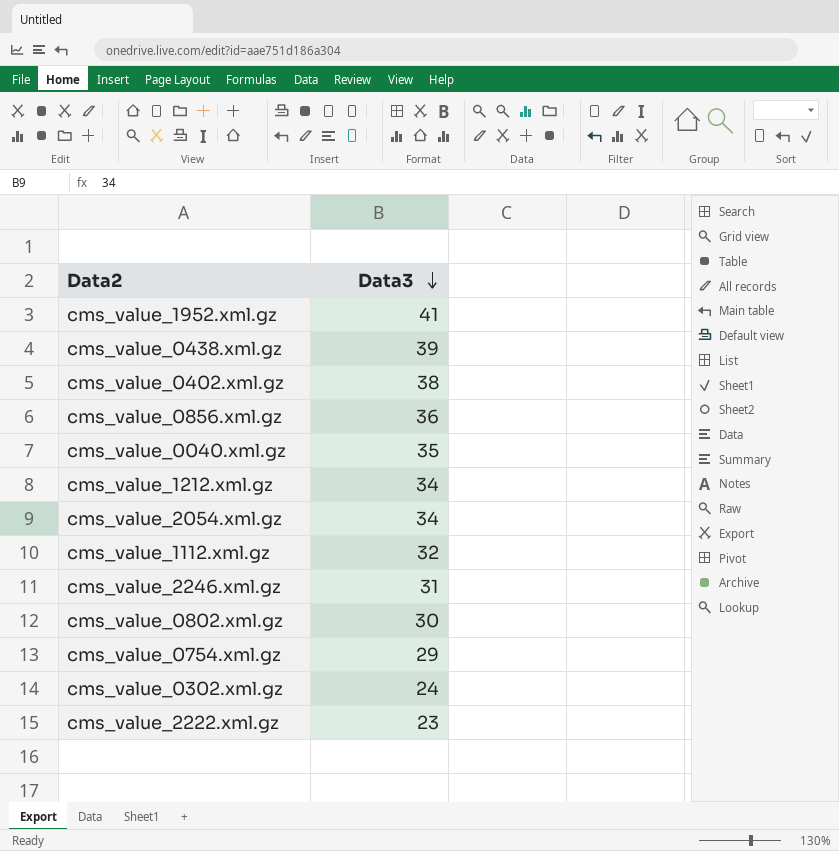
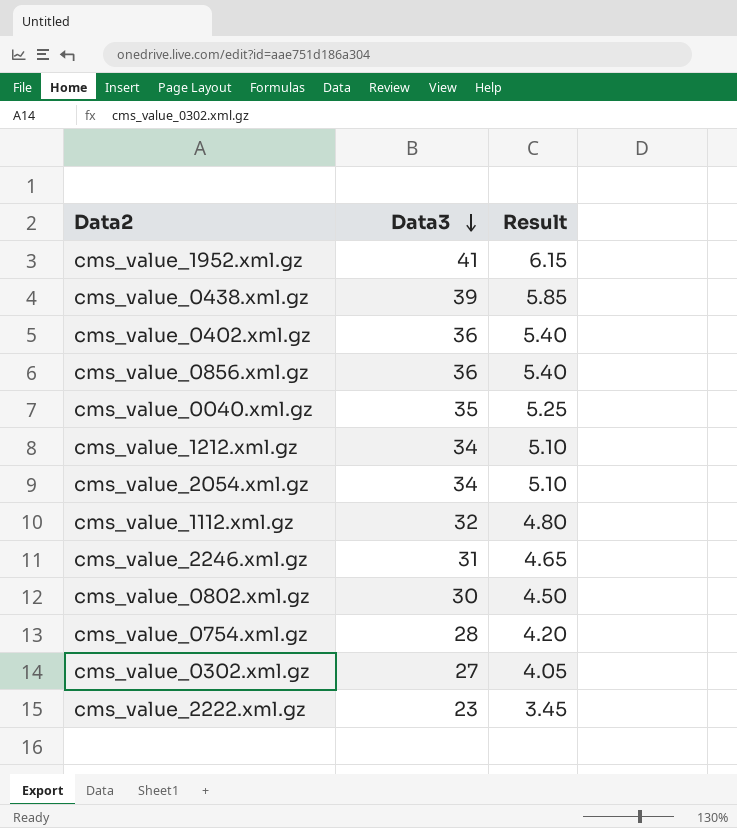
column Result | formula: none -> [Data3] * 0.15
cms_value_0402.xml.gz | Data3: 38 -> 36
cms_value_0754.xml.gz | Data3: 29 -> 28
cms_value_0302.xml.gz | Data3: 24 -> 27

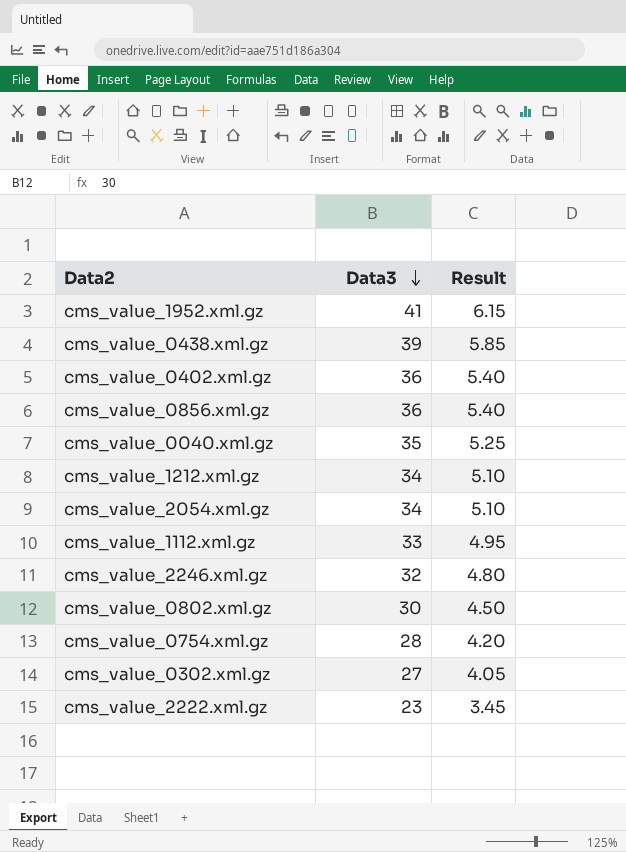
cms_value_1112.xml.gz | Data3: 32 -> 33
cms_value_1112.xml.gz | Result: 4.80 -> 4.95
cms_value_2246.xml.gz | Data3: 31 -> 32
cms_value_2246.xml.gz | Result: 4.65 -> 4.80

